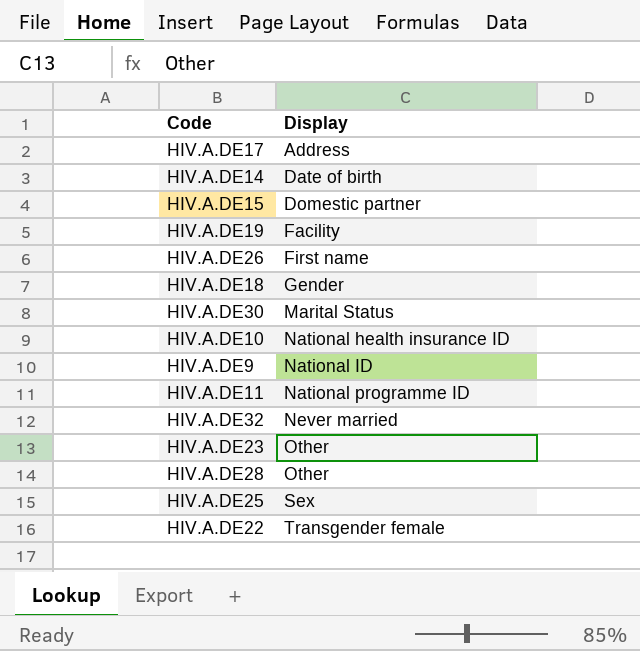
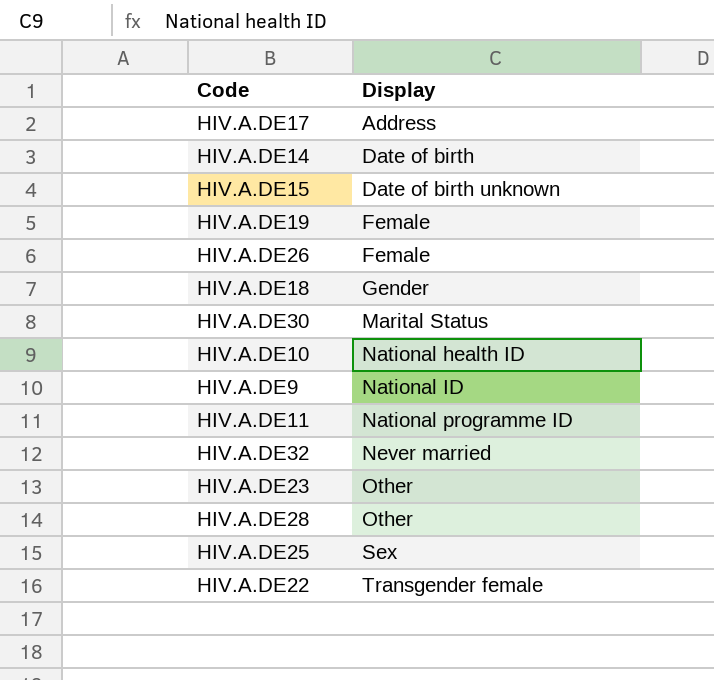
HIV.A.DE15 | Display: Domestic partner -> Date of birth unknown
HIV.A.DE19 | Display: Facility -> Female
HIV.A.DE26 | Display: First name -> Female
HIV.A.DE10 | Display: National health insurance ID -> National health ID

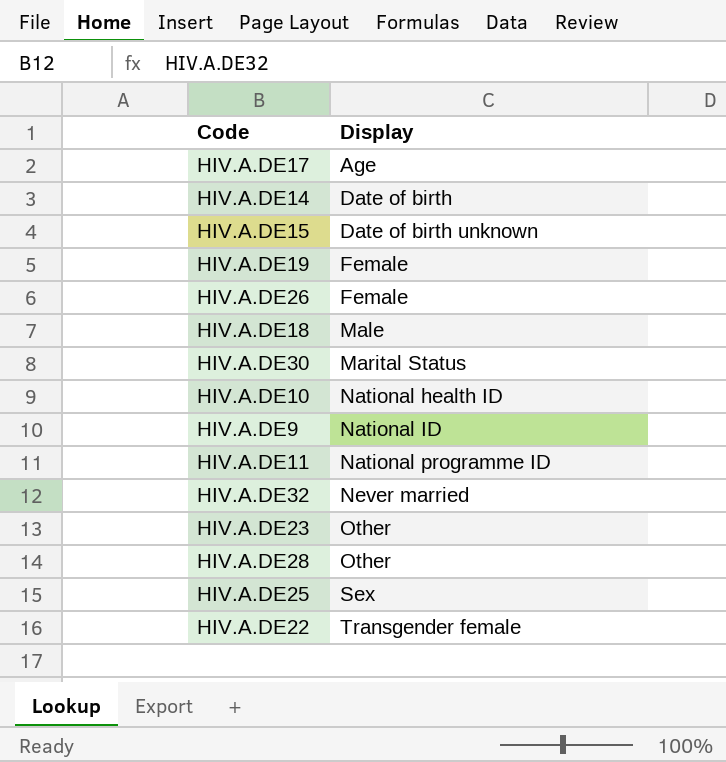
HIV.A.DE17 | Display: Address -> Age
HIV.A.DE18 | Display: Gender -> Male

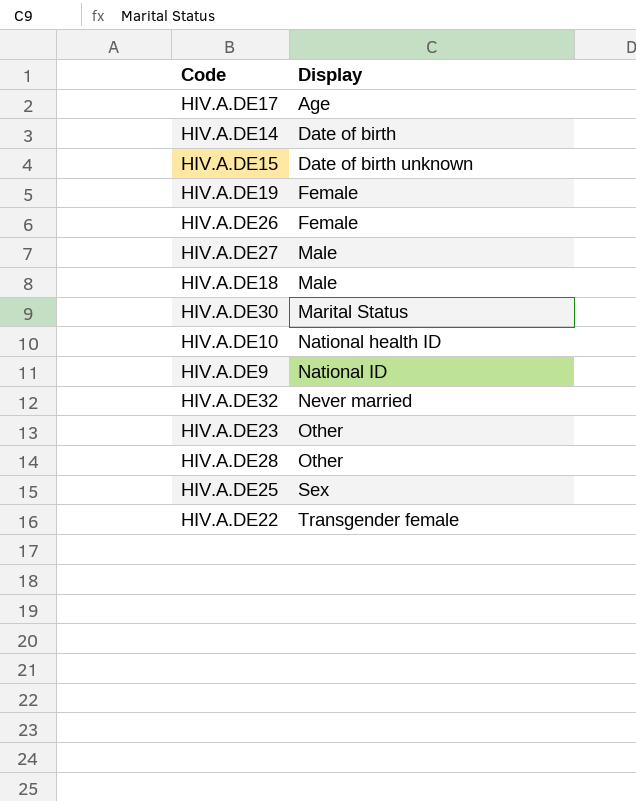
row HIV.A.DE11: National programme ID -> none
row HIV.A.DE27: none -> Male

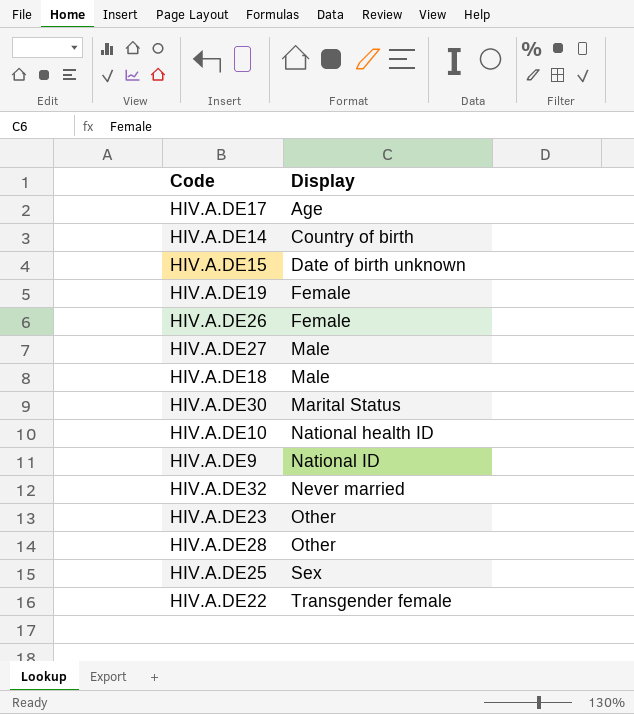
HIV.A.DE14 | Display: Date of birth -> Country of birth

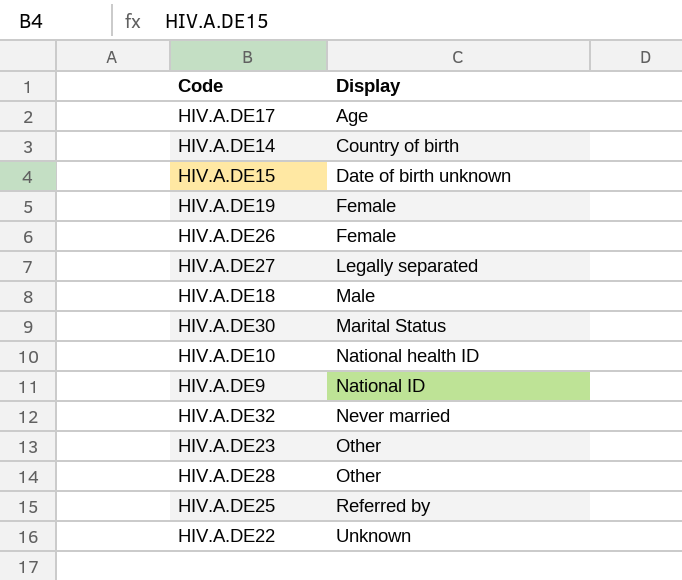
HIV.A.DE27 | Display: Male -> Legally separated
HIV.A.DE25 | Display: Sex -> Referred by
HIV.A.DE22 | Display: Transgender female -> Unknown

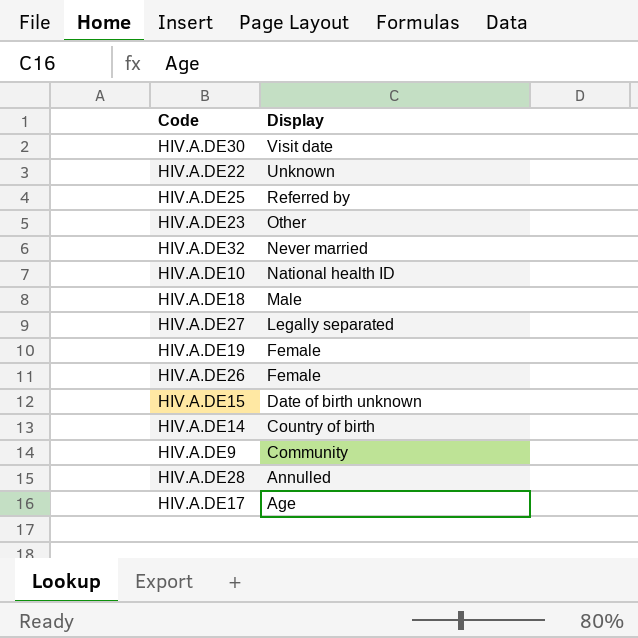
row order: Display ascending -> Display descending
HIV.A.DE30 | Display: Marital Status -> Visit date
HIV.A.DE9 | Display: National ID -> Community
HIV.A.DE28 | Display: Other -> Annulled

